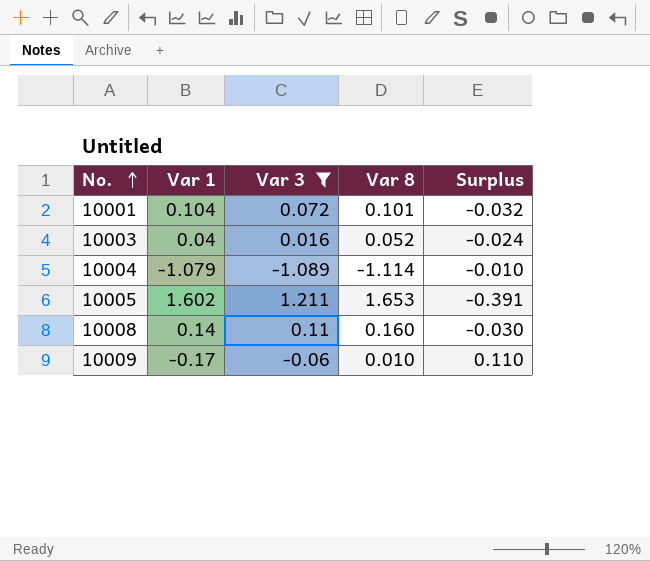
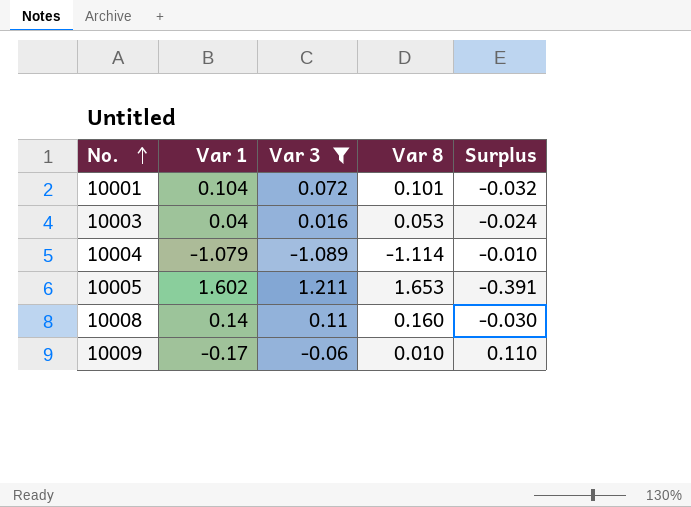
10003 | Var 8: 0.052 -> 0.053

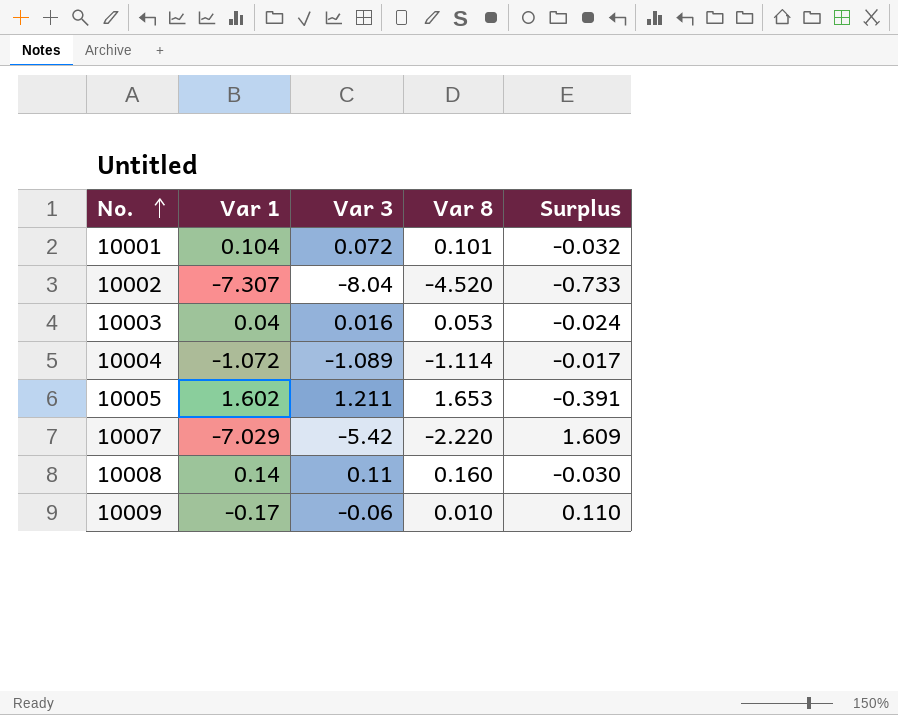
filter: Var 3 >= -1.089 -> none
10004 | Var 1: -1.079 -> -1.072
10004 | Surplus: -0.010 -> -0.017

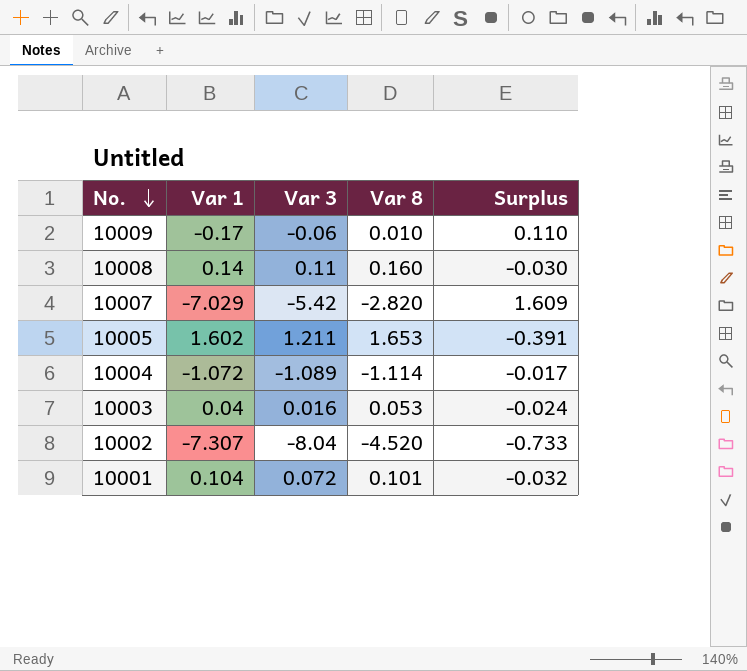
row order: No. ascending -> No. descending
10007 | Var 8: -2.220 -> -2.820

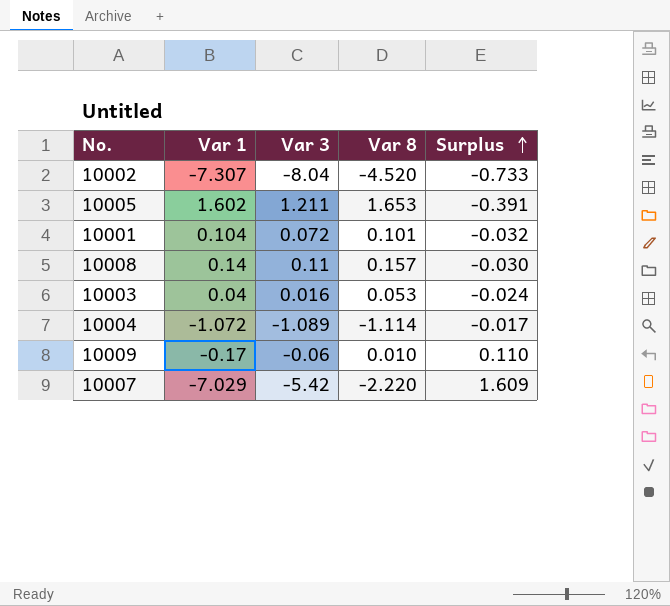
row order: No. descending -> Surplus ascending
10008 | Var 8: 0.160 -> 0.157
10007 | Var 8: -2.820 -> -2.220

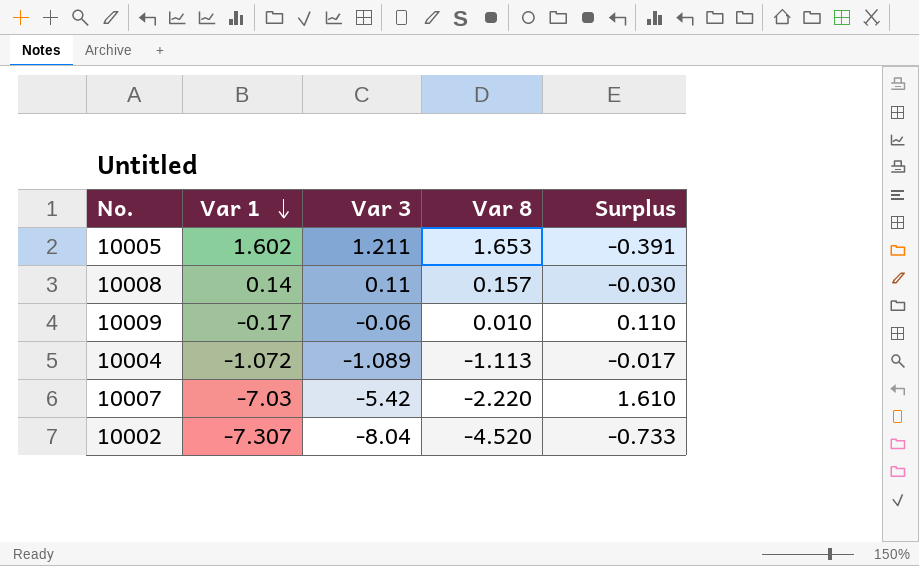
row order: Surplus ascending -> Var 1 descending
row 10001: 0.104 | 0.072 | 0.101 | -0.032 -> none
row 10003: 0.04 | 0.016 | 0.053 | -0.024 -> none
10004 | Var 8: -1.114 -> -1.113
10007 | Var 1: -7.029 -> -7.03
10007 | Surplus: 1.609 -> 1.610

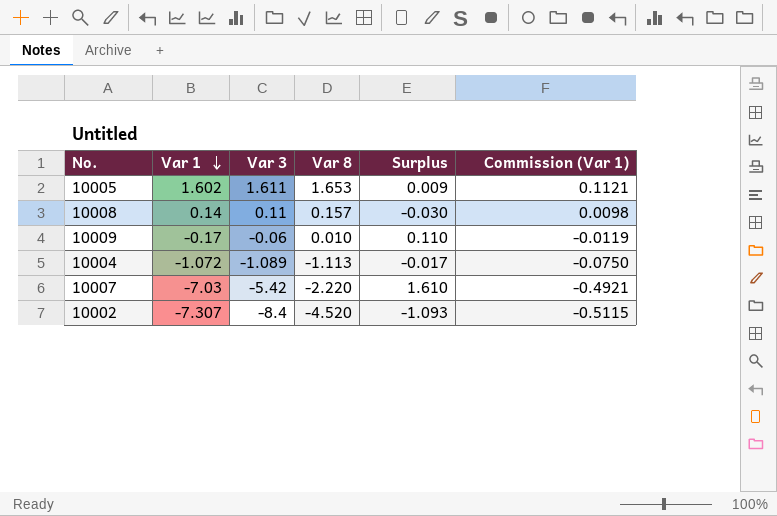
column Commission (Var 1) | formula: none -> [Var 1] * 0.07
10005 | Var 3: 1.211 -> 1.611
10005 | Surplus: -0.391 -> 0.009
10002 | Var 3: -8.04 -> -8.4
10002 | Surplus: -0.733 -> -1.093

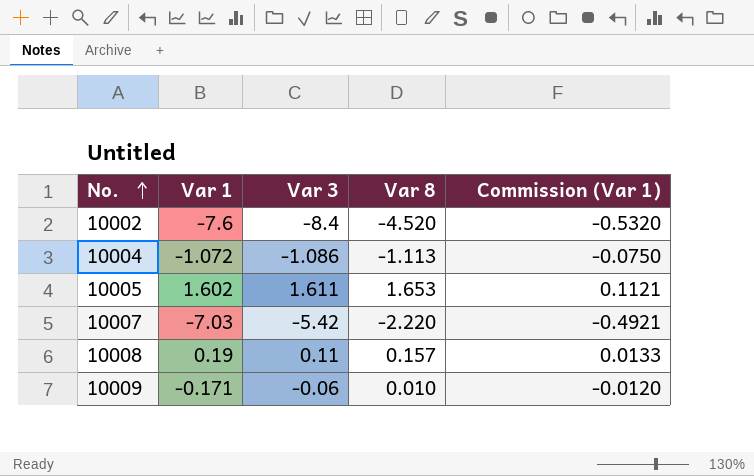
row order: Var 1 descending -> No. ascending
column Surplus | formula: [Var 3] - [Var 1] -> none
10002 | Var 1: -7.307 -> -7.6
10002 | Commission (Var 1): -0.5115 -> -0.5320
10004 | Var 3: -1.089 -> -1.086
10008 | Var 1: 0.14 -> 0.19
10008 | Commission (Var 1): 0.0098 -> 0.0133
10009 | Var 1: -0.17 -> -0.171
10009 | Commission (Var 1): -0.0119 -> -0.0120

